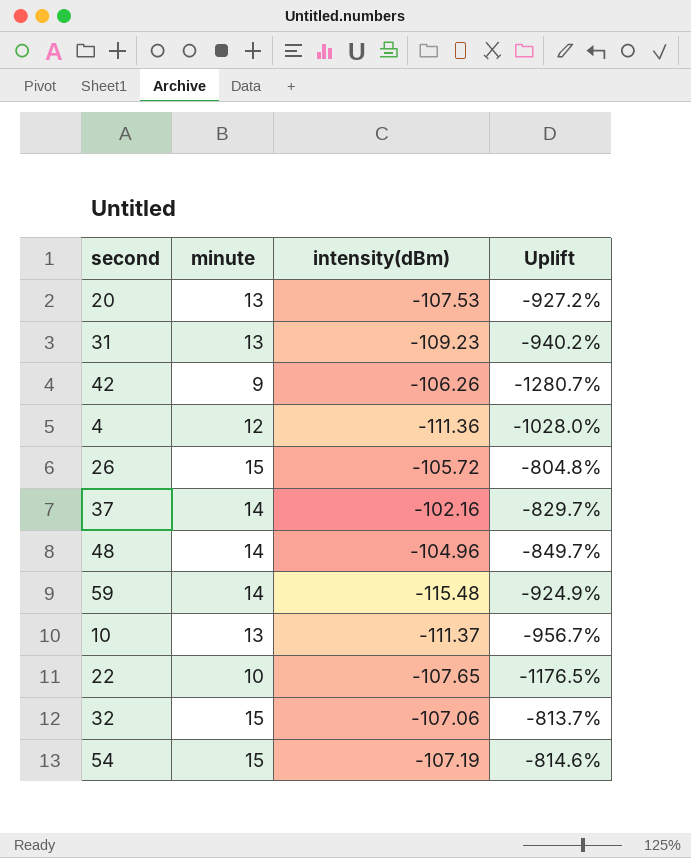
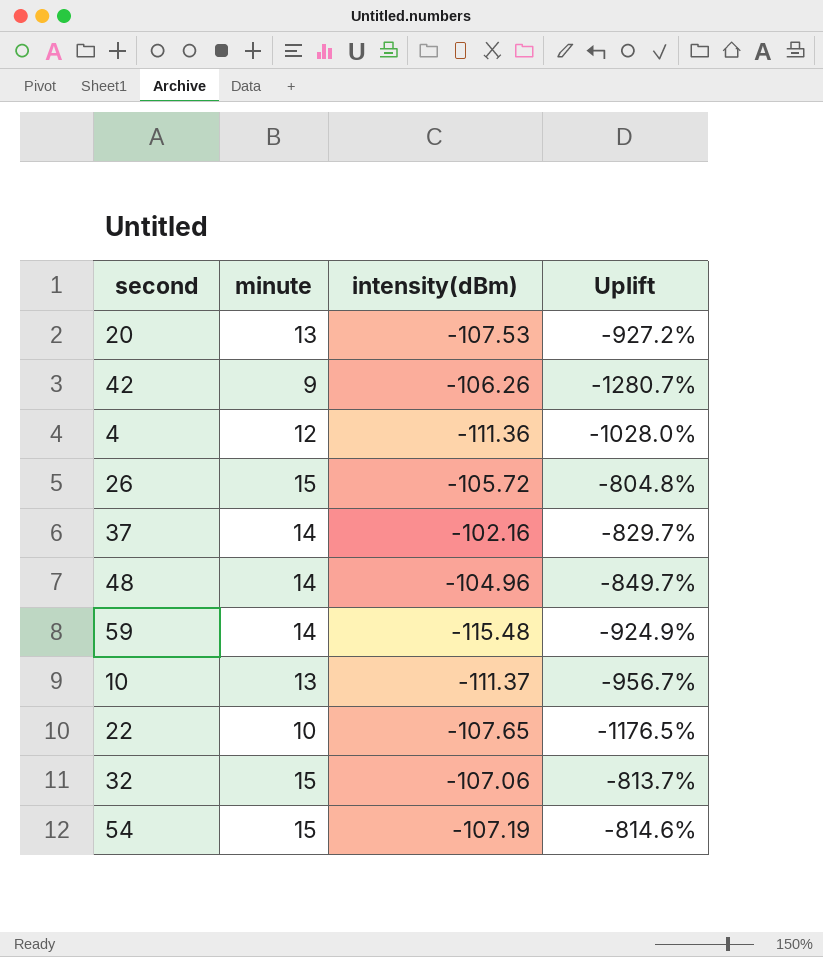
row 31: 13 | -109.23 | -940.2% -> none

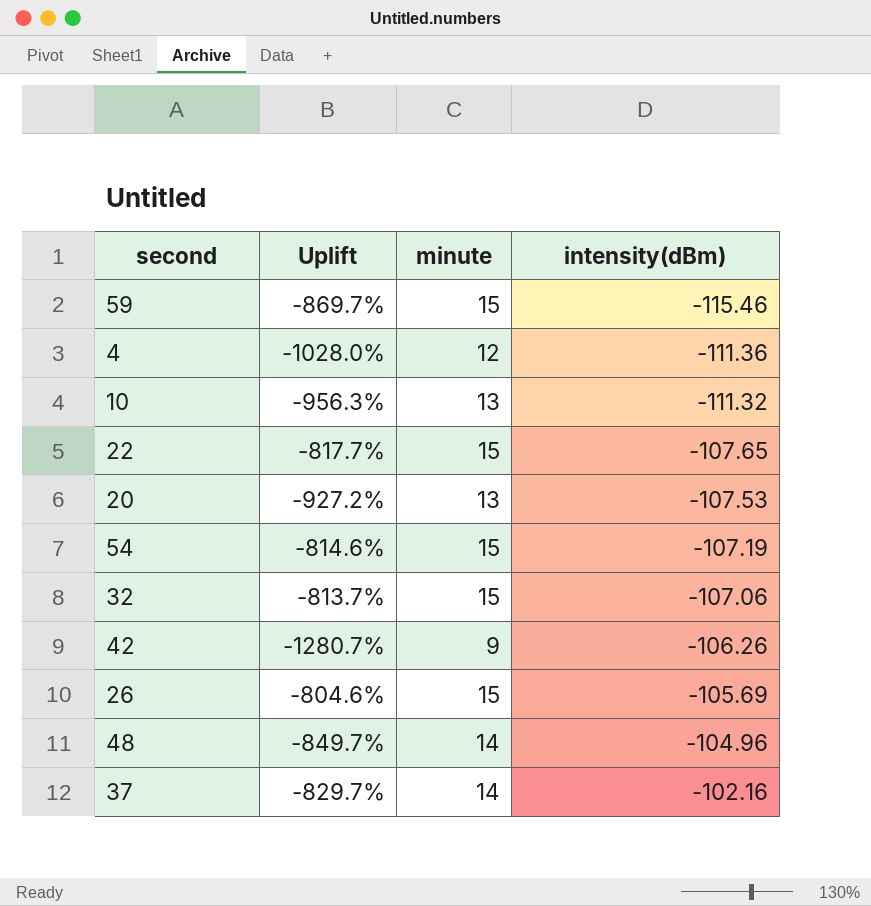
row order: none -> intensity(dBm) ascending
column Uplift | position: 4 -> 2
59 | Uplift: -924.9% -> -869.7%
59 | minute: 14 -> 15
59 | intensity(dBm): -115.48 -> -115.46
10 | Uplift: -956.7% -> -956.3%
10 | intensity(dBm): -111.37 -> -111.32
22 | Uplift: -1176.5% -> -817.7%
22 | minute: 10 -> 15
26 | Uplift: -804.8% -> -804.6%
26 | intensity(dBm): -105.72 -> -105.69

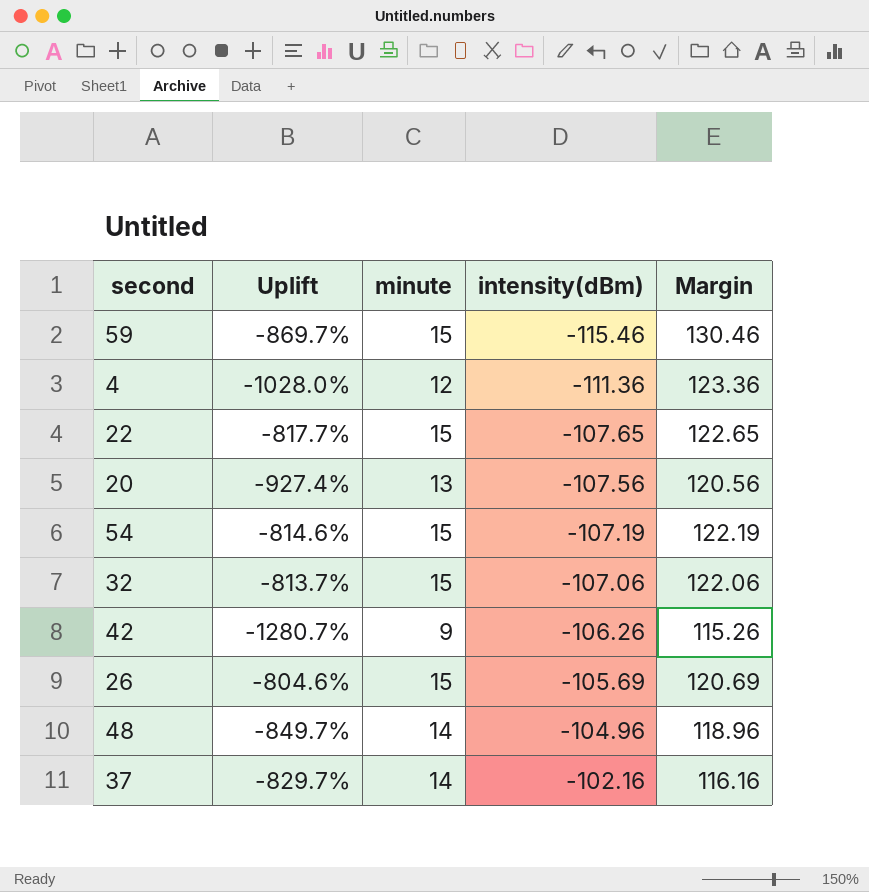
column Margin | formula: none -> [minute] - [intensity(dBm)]
row 10: -956.3% | 13 | -111.32 -> none
20 | Uplift: -927.2% -> -927.4%
20 | intensity(dBm): -107.53 -> -107.56

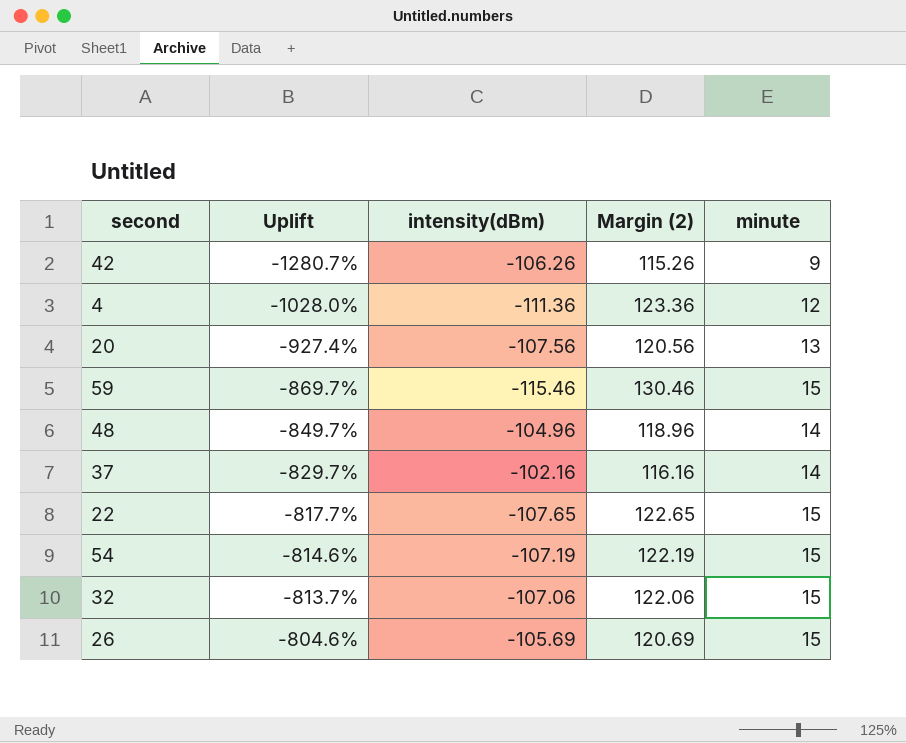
row order: intensity(dBm) ascending -> Uplift ascending
column name: Margin -> Margin (2)
column minute | position: 3 -> 5

